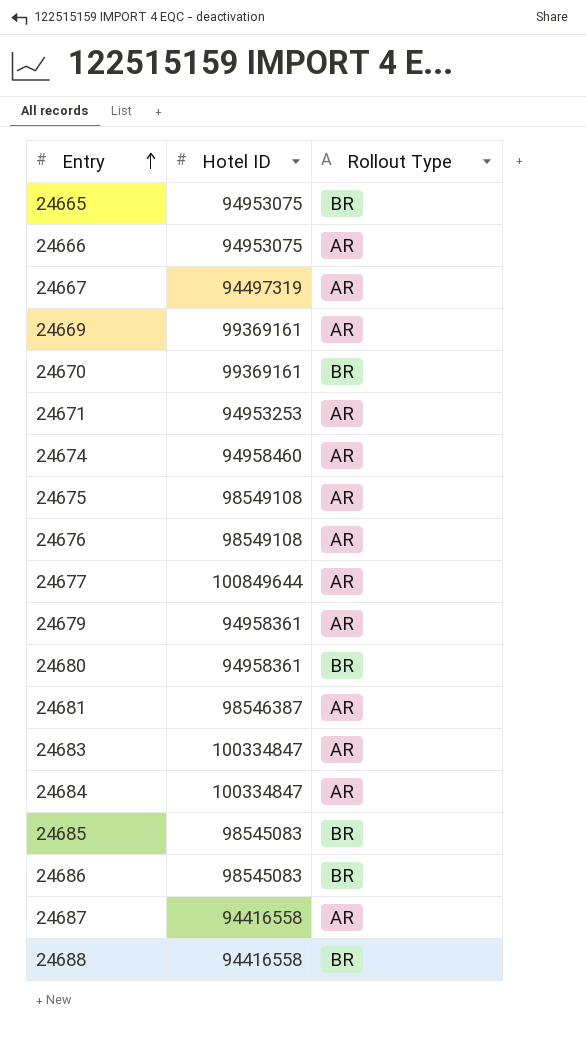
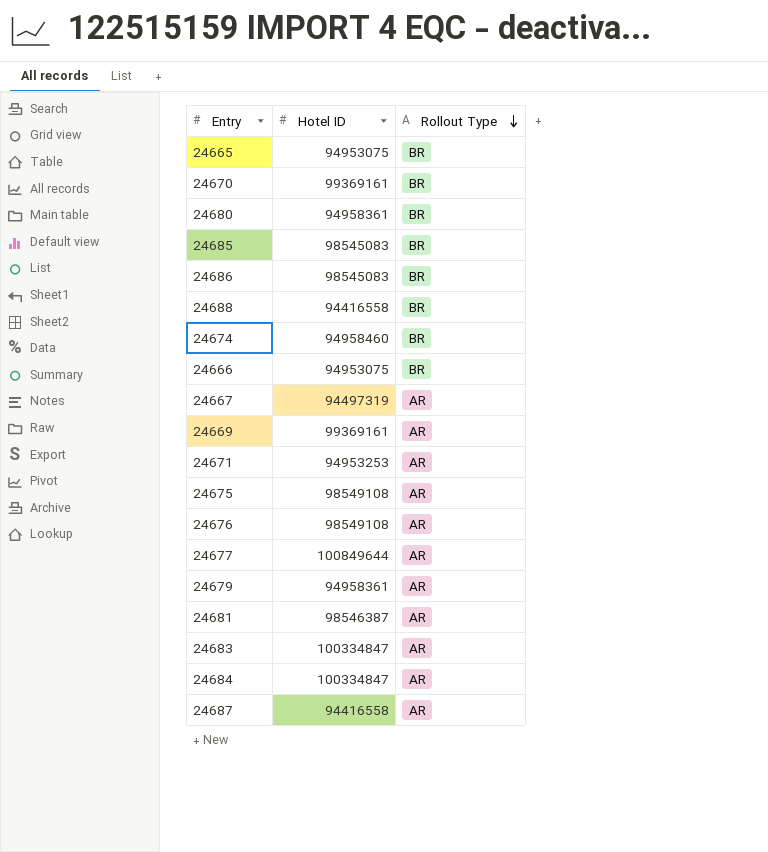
row order: Entry ascending -> Rollout Type descending
24674 | Rollout Type: AR -> BR
24666 | Rollout Type: AR -> BR

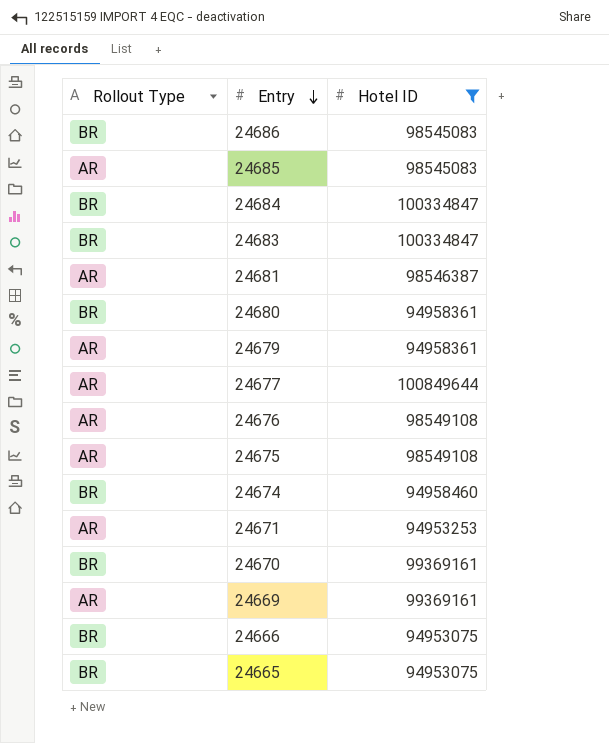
filter: none -> Hotel ID >= 94953075
row order: Rollout Type descending -> Entry descending
column Rollout Type | position: 3 -> 1
24685 | Rollout Type: BR -> AR
24684 | Rollout Type: AR -> BR
24683 | Rollout Type: AR -> BR

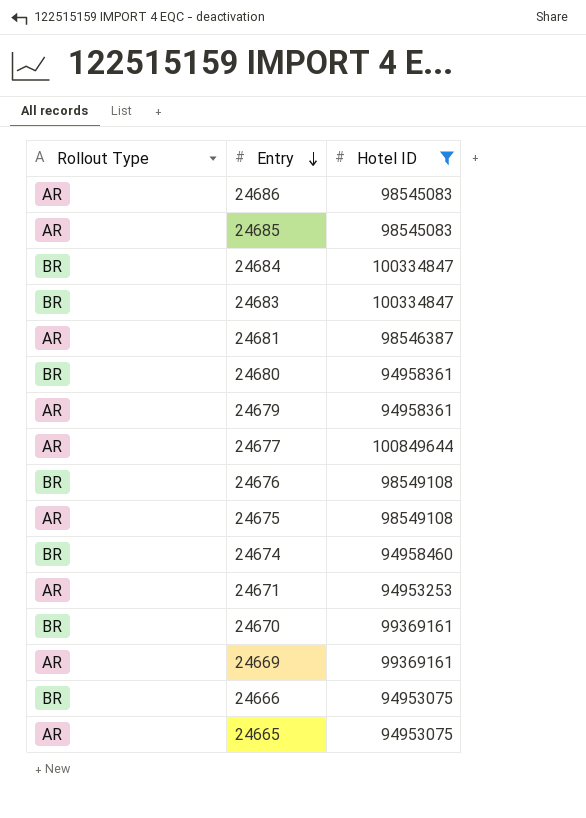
24686 | Rollout Type: BR -> AR
24676 | Rollout Type: AR -> BR
24665 | Rollout Type: BR -> AR

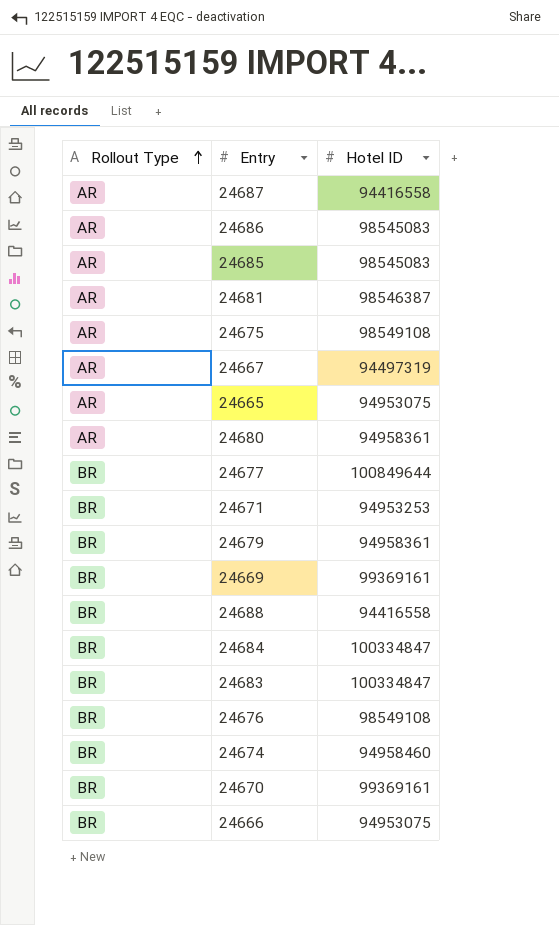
filter: Hotel ID >= 94953075 -> none
row order: Entry descending -> Rollout Type ascending
24680 | Rollout Type: BR -> AR
24677 | Rollout Type: AR -> BR
24671 | Rollout Type: AR -> BR
24679 | Rollout Type: AR -> BR
24669 | Rollout Type: AR -> BR

